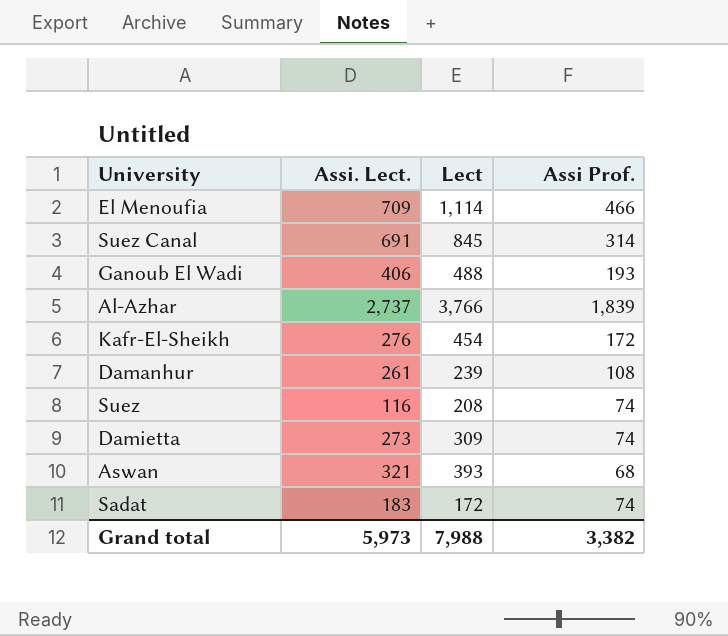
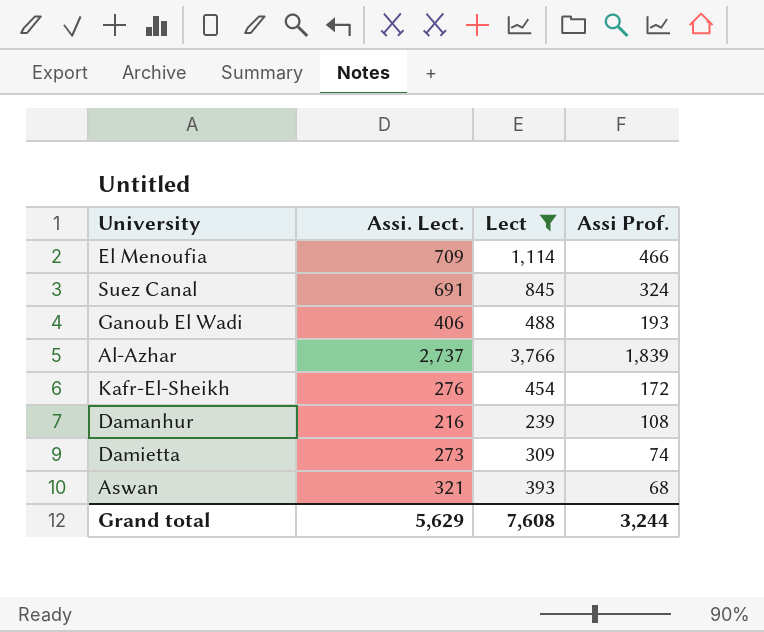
filter: none -> Lect >= 239
Suez Canal | Assi Prof.: 314 -> 324
Damanhur | Assi. Lect.: 261 -> 216
Grand total | Assi. Lect.: 5,973 -> 5,629
Grand total | Lect: 7,988 -> 7,608
Grand total | Assi Prof.: 3,382 -> 3,244

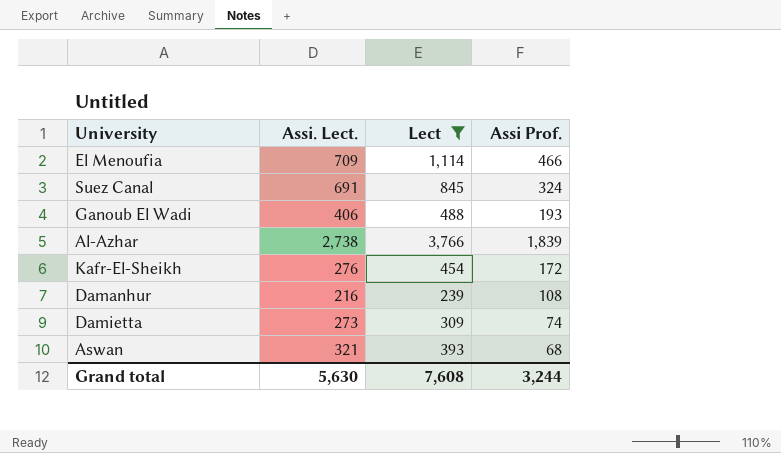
Al-Azhar | Assi. Lect.: 2,737 -> 2,738
Grand total | Assi. Lect.: 5,629 -> 5,630

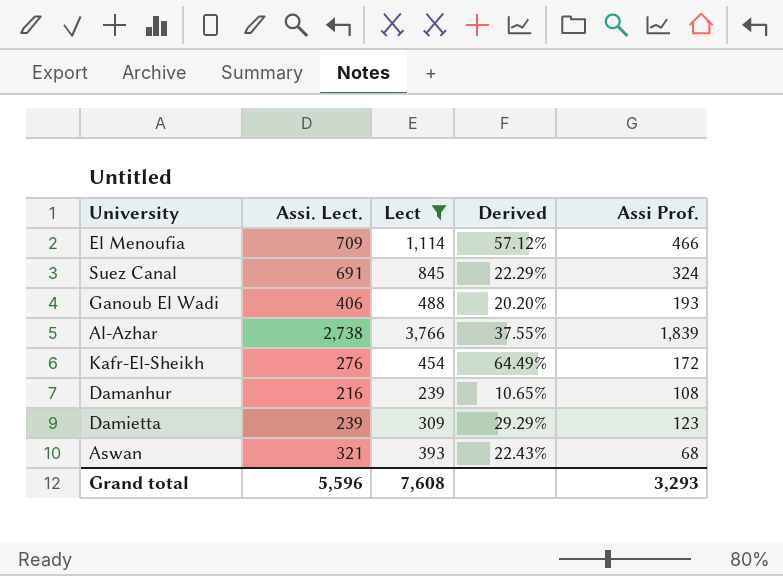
column Derived | formula: none -> ([Lect] - [Assi. Lect.]) / [Assi. Lect.]
Damietta | Assi. Lect.: 273 -> 239
Damietta | Assi Prof.: 74 -> 123
Grand total | Assi. Lect.: 5,630 -> 5,596
Grand total | Assi Prof.: 3,244 -> 3,293

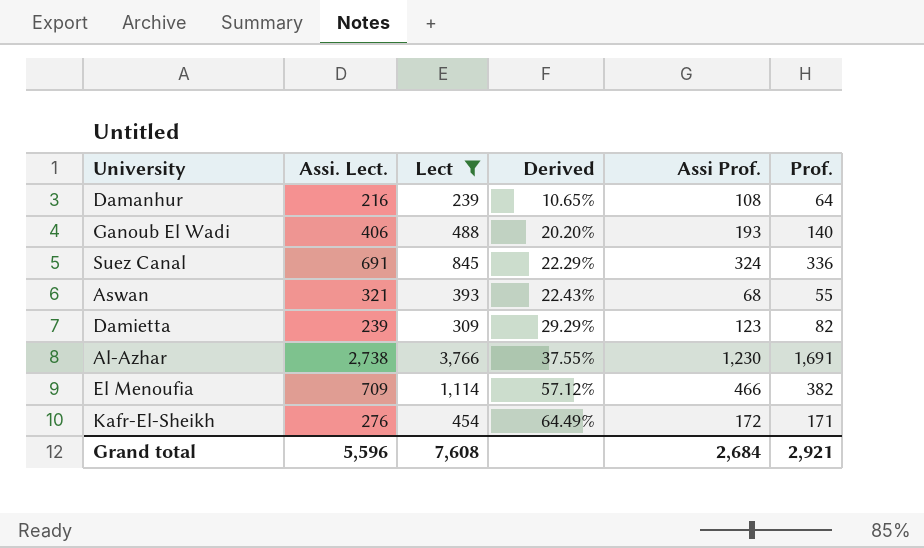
row order: none -> Derived ascending
column Prof. | position: none -> 6
Al-Azhar | Assi Prof.: 1,839 -> 1,230
Grand total | Assi Prof.: 3,293 -> 2,684

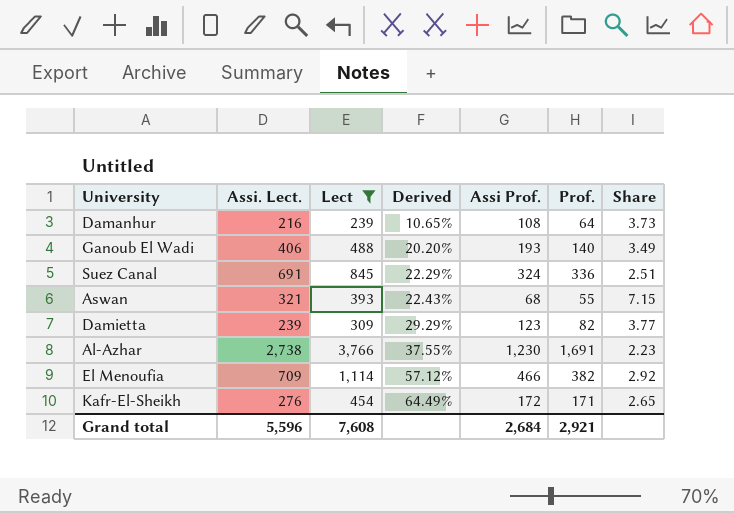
column Share | formula: none -> [Lect] / [Prof.]

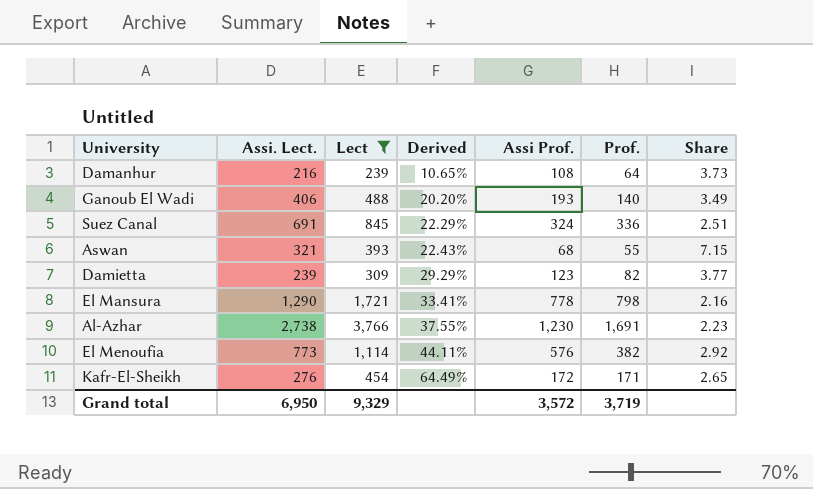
row El Mansura: none -> 1,290 | 1,721 | 33.41% | 778 | 798 | 2.16
El Menoufia | Assi. Lect.: 709 -> 773
El Menoufia | Derived: 57.12% -> 44.11%
El Menoufia | Assi Prof.: 466 -> 576
Grand total | Assi. Lect.: 5,596 -> 6,950
Grand total | Lect: 7,608 -> 9,329
Grand total | Assi Prof.: 2,684 -> 3,572
Grand total | Prof.: 2,921 -> 3,719

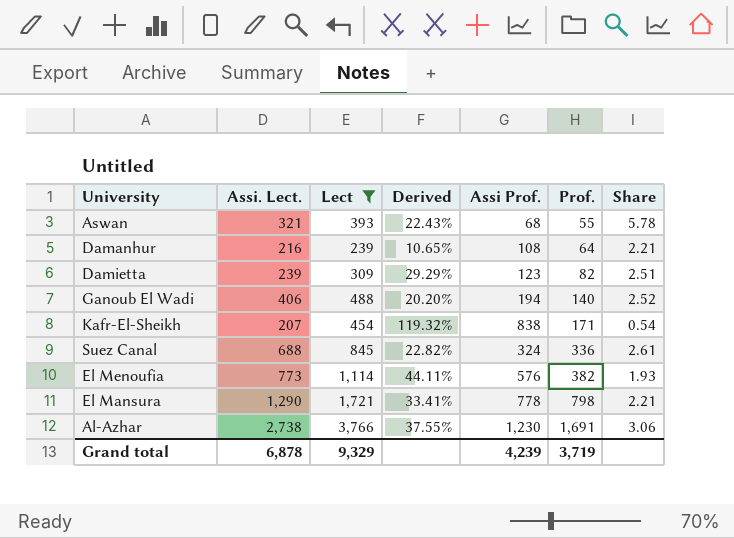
row order: Derived ascending -> Prof. ascending
column Share | formula: [Lect] / [Prof.] -> [Lect] / [Assi Prof.]
Ganoub El Wadi | Assi Prof.: 193 -> 194
Kafr-El-Sheikh | Assi. Lect.: 276 -> 207
Kafr-El-Sheikh | Derived: 64.49% -> 119.32%
Kafr-El-Sheikh | Assi Prof.: 172 -> 838
Suez Canal | Assi. Lect.: 691 -> 688
Suez Canal | Derived: 22.29% -> 22.82%
Grand total | Assi. Lect.: 6,950 -> 6,878
Grand total | Assi Prof.: 3,572 -> 4,239

